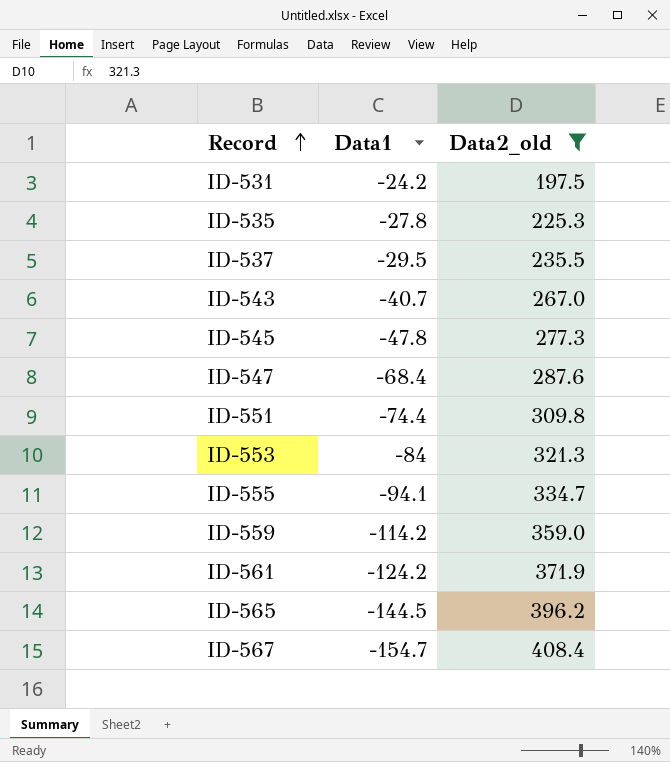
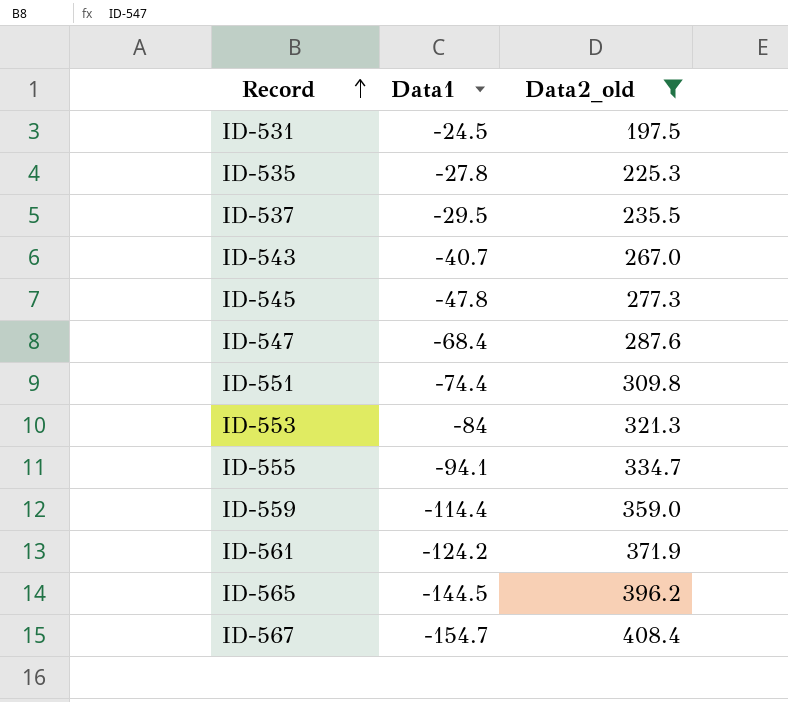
ID-531 | Data1: -24.2 -> -24.5
ID-559 | Data1: -114.2 -> -114.4

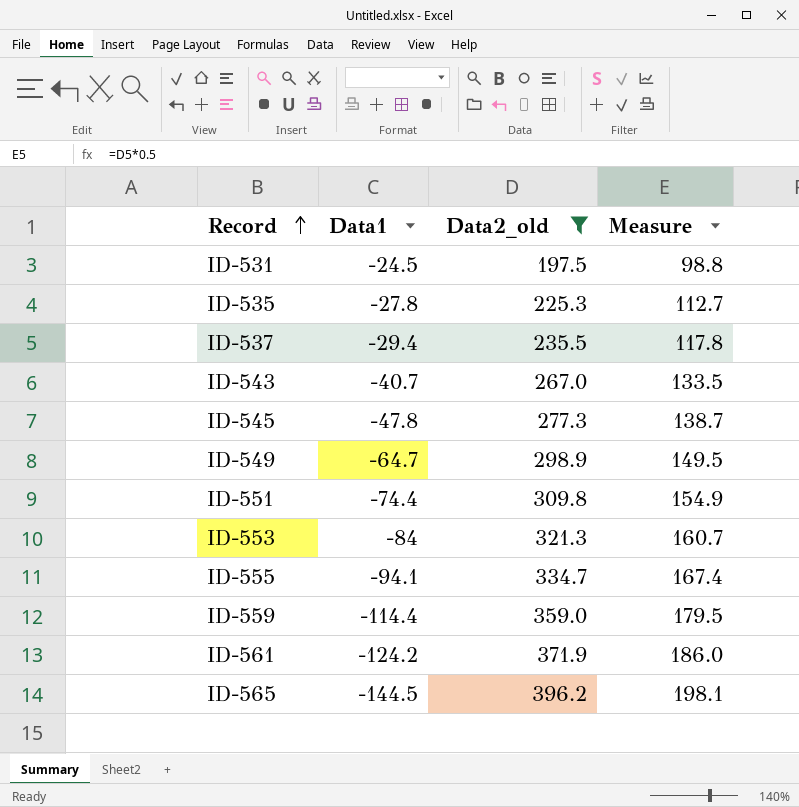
column Measure | formula: none -> [Data2_old] * 0.5
row ID-547: -68.4 | 287.6 -> none
row ID-567: -154.7 | 408.4 -> none
ID-537 | Data1: -29.5 -> -29.4
row ID-549: none -> -64.7 | 298.9 | 149.5

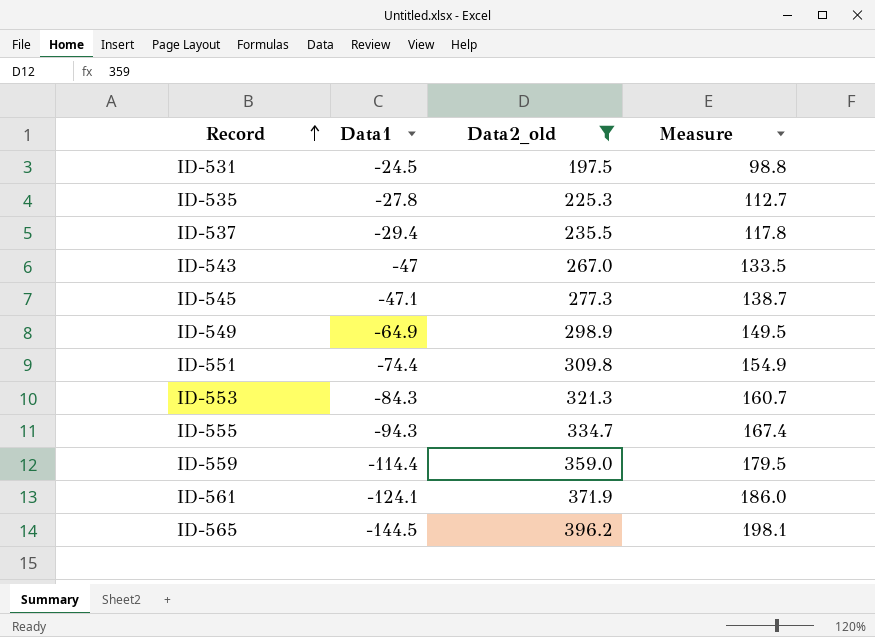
ID-543 | Data1: -40.7 -> -47
ID-545 | Data1: -47.8 -> -47.1
ID-549 | Data1: -64.7 -> -64.9
ID-553 | Data1: -84 -> -84.3
ID-555 | Data1: -94.1 -> -94.3
ID-561 | Data1: -124.2 -> -124.1

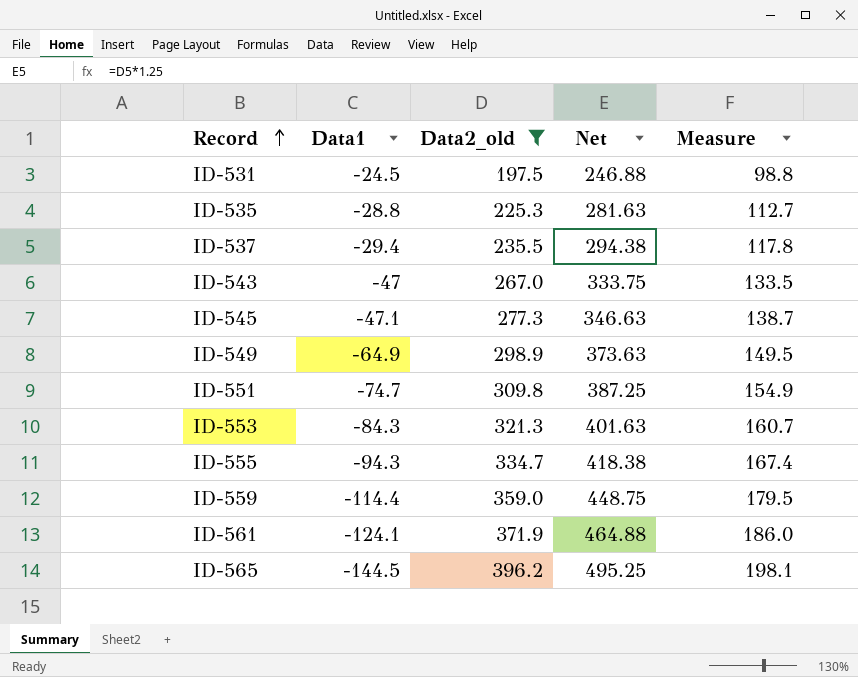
column Net | formula: none -> [Data2_old] * 1.25
ID-535 | Data1: -27.8 -> -28.8
ID-551 | Data1: -74.4 -> -74.7

